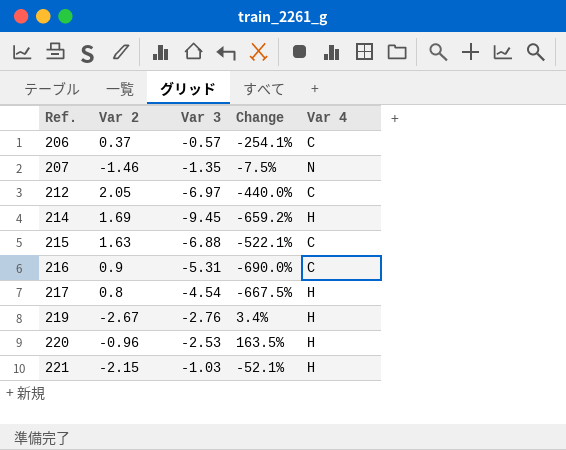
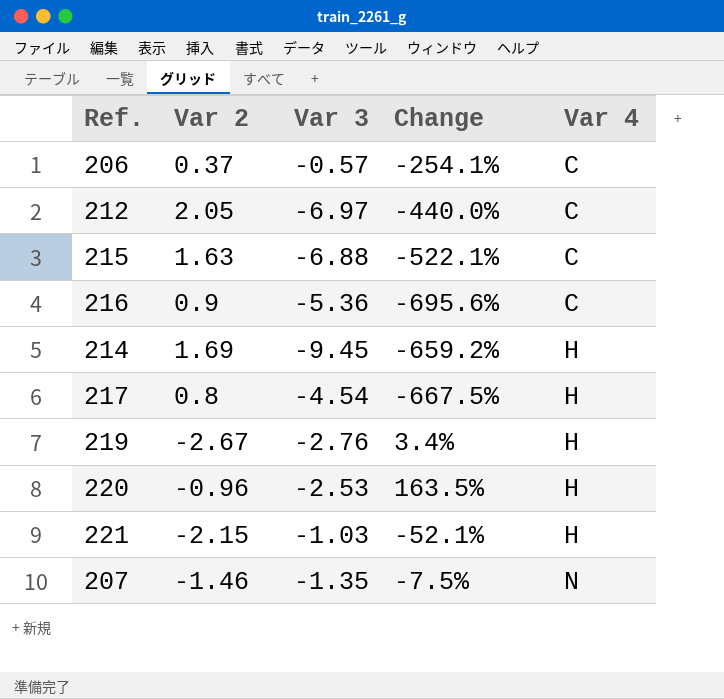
row order: Ref. ascending -> Var 4 ascending
216 | Var 3: -5.31 -> -5.36
216 | Change: -690.0% -> -695.6%

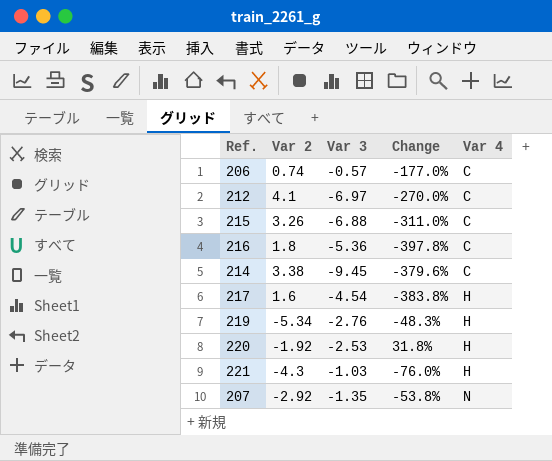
206 | Var 2: 0.37 -> 0.74
206 | Change: -254.1% -> -177.0%
212 | Var 2: 2.05 -> 4.1
212 | Change: -440.0% -> -270.0%
215 | Var 2: 1.63 -> 3.26
215 | Change: -522.1% -> -311.0%
216 | Var 2: 0.9 -> 1.8
216 | Change: -695.6% -> -397.8%
214 | Var 2: 1.69 -> 3.38
214 | Change: -659.2% -> -379.6%
214 | Var 4: H -> C
217 | Var 2: 0.8 -> 1.6
217 | Change: -667.5% -> -383.8%
219 | Var 2: -2.67 -> -5.34
219 | Change: 3.4% -> -48.3%
220 | Var 2: -0.96 -> -1.92
220 | Change: 163.5% -> 31.8%
221 | Var 2: -2.15 -> -4.3
221 | Change: -52.1% -> -76.0%
207 | Var 2: -1.46 -> -2.92
207 | Change: -7.5% -> -53.8%

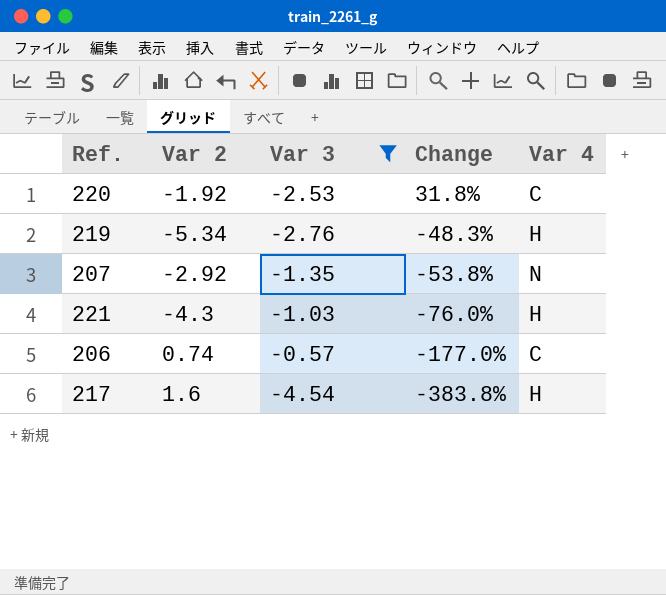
filter: none -> Var 3 >= -4.54
row order: Var 4 ascending -> Change descending
220 | Var 4: H -> C

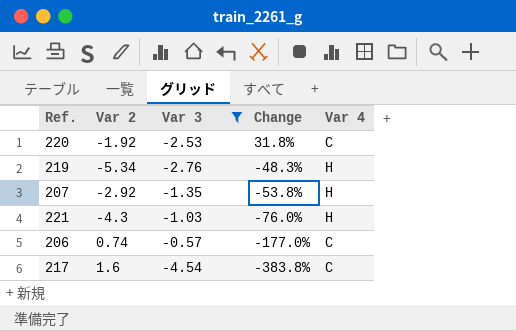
207 | Var 4: N -> H
217 | Var 4: H -> C

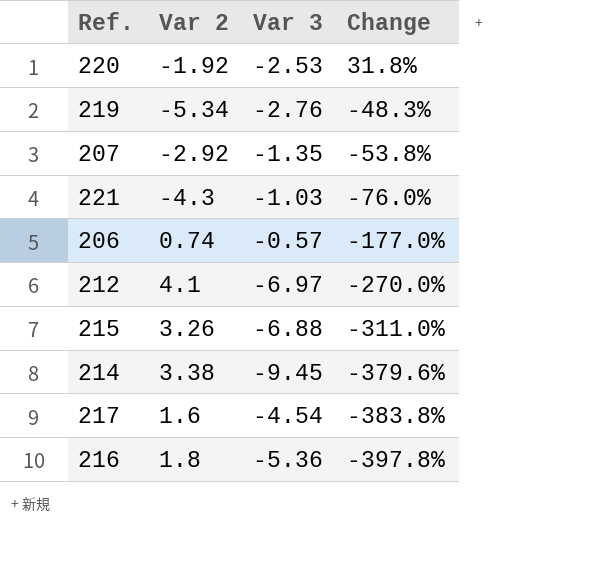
filter: Var 3 >= -4.54 -> none
column Var 4 | position: 5 -> none

